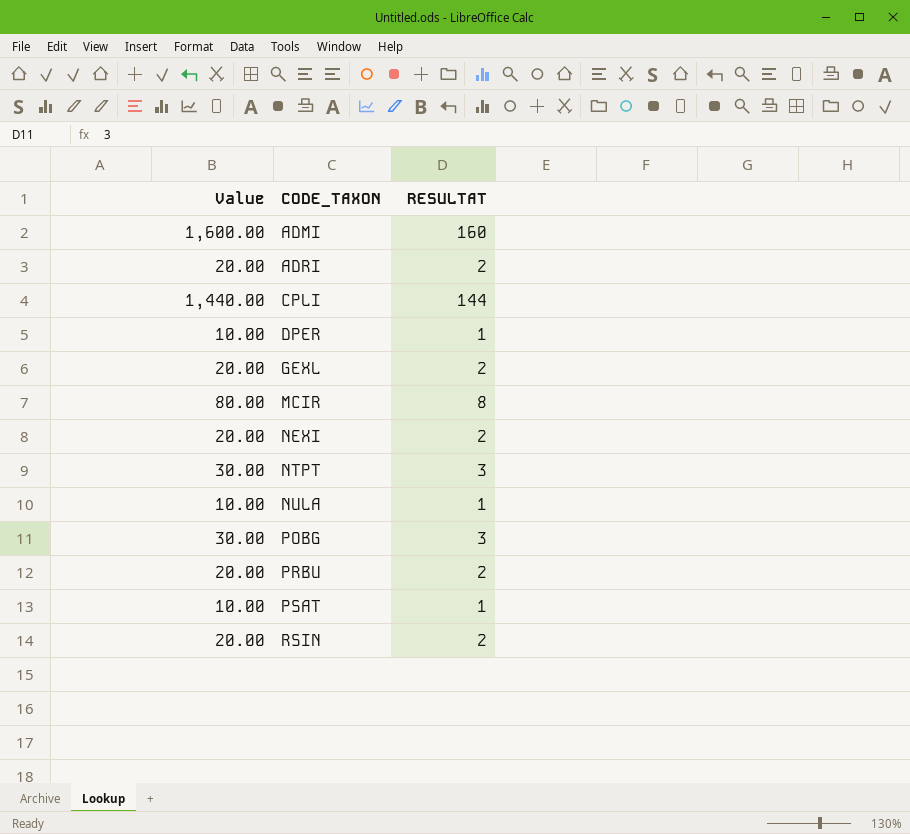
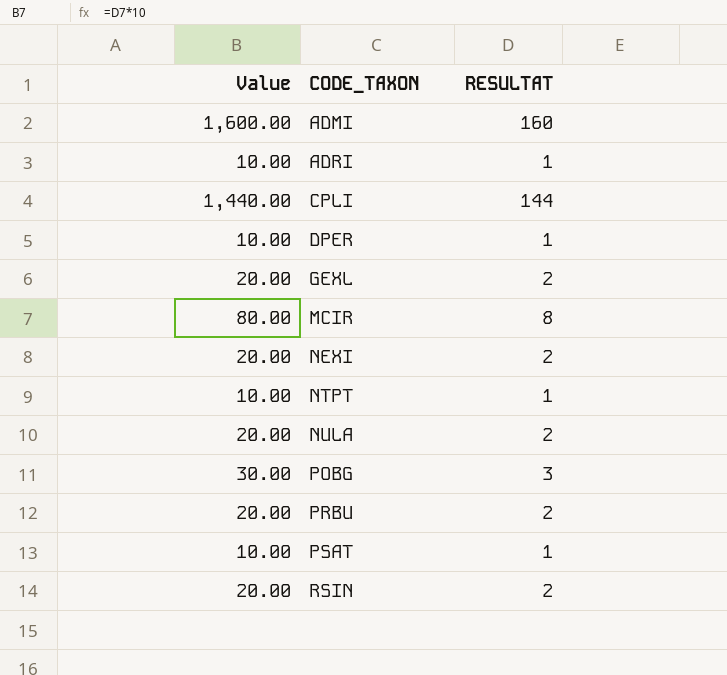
ADRI | Value: 20.00 -> 10.00
ADRI | RESULTAT: 2 -> 1
NTPT | Value: 30.00 -> 10.00
NTPT | RESULTAT: 3 -> 1
NULA | Value: 10.00 -> 20.00
NULA | RESULTAT: 1 -> 2

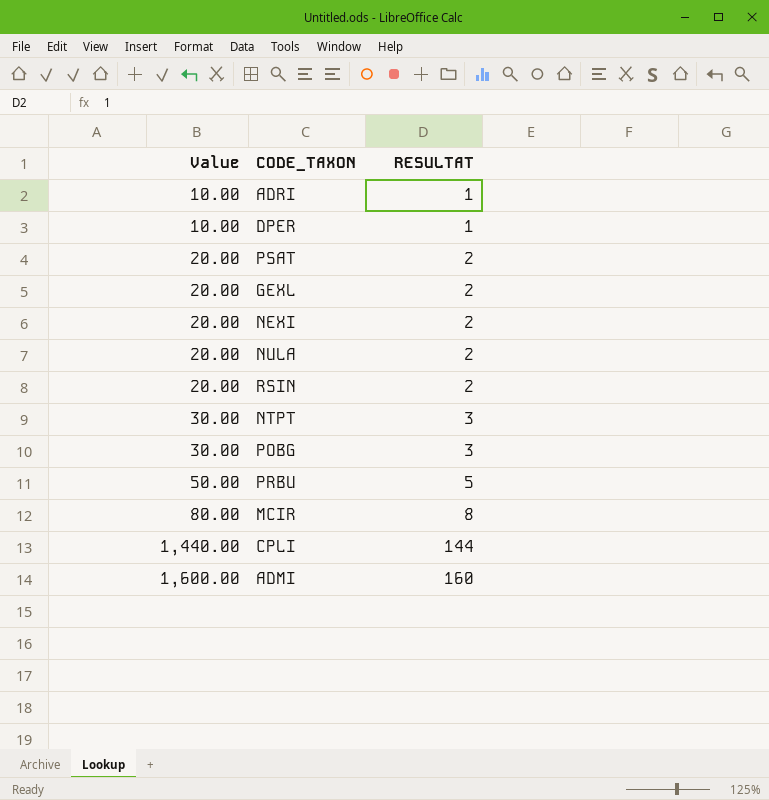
row order: CODE_TAXON ascending -> Value ascending
PSAT | Value: 10.00 -> 20.00
PSAT | RESULTAT: 1 -> 2
NTPT | Value: 10.00 -> 30.00
NTPT | RESULTAT: 1 -> 3
PRBU | Value: 20.00 -> 50.00
PRBU | RESULTAT: 2 -> 5

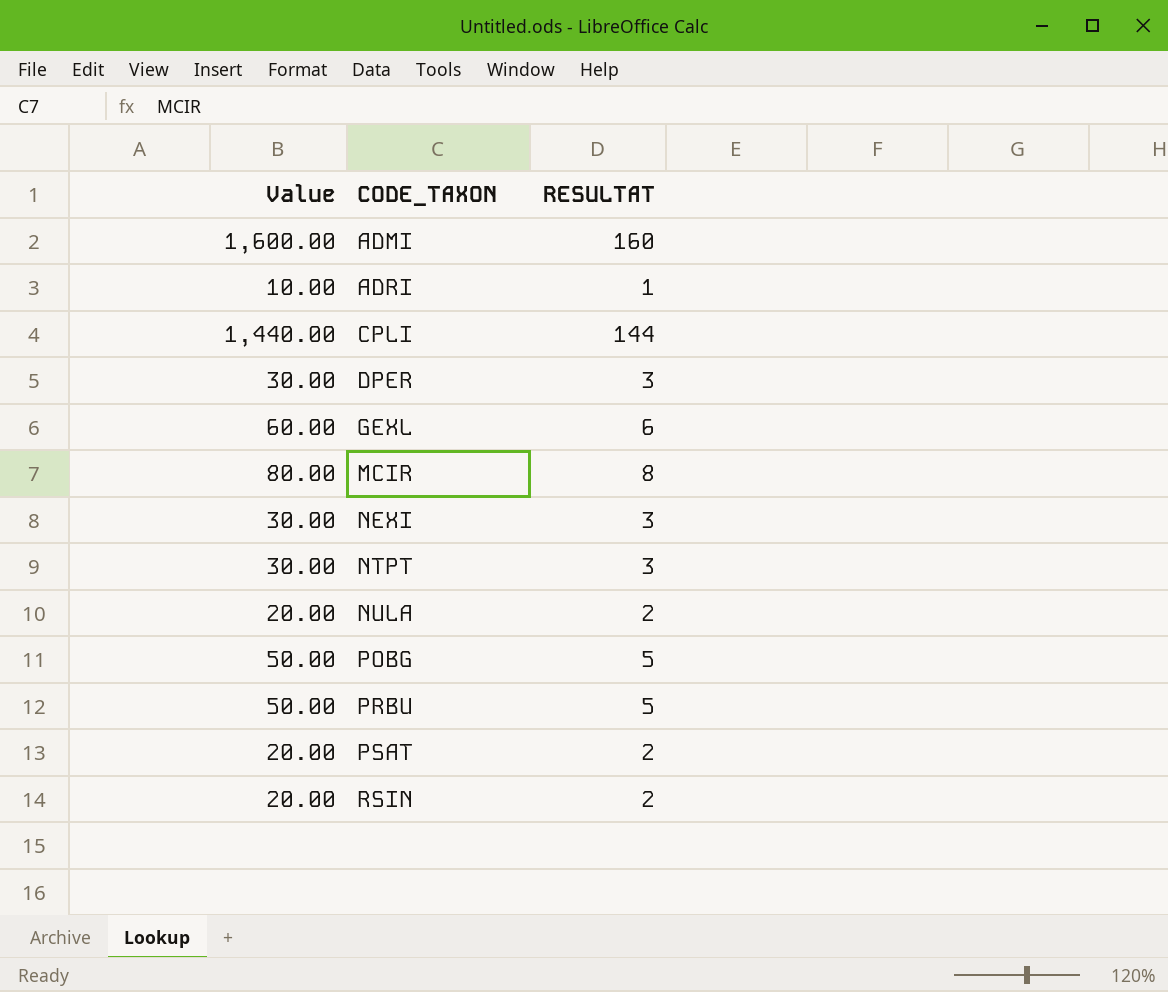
row order: Value ascending -> CODE_TAXON ascending
DPER | Value: 10.00 -> 30.00
DPER | RESULTAT: 1 -> 3
GEXL | Value: 20.00 -> 60.00
GEXL | RESULTAT: 2 -> 6
NEXI | Value: 20.00 -> 30.00
NEXI | RESULTAT: 2 -> 3
POBG | Value: 30.00 -> 50.00
POBG | RESULTAT: 3 -> 5

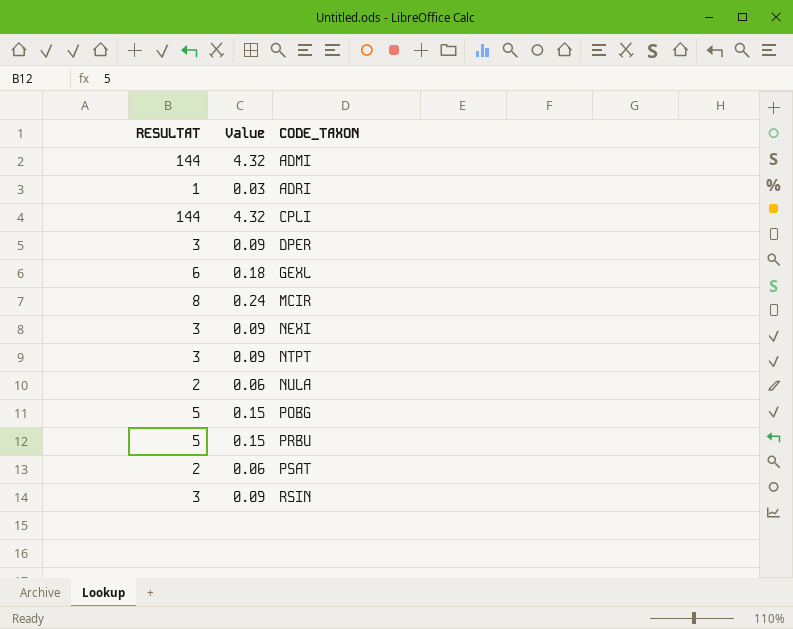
column RESULTAT | position: 3 -> 1
column Value | formula: [RESULTAT] * 10 -> [RESULTAT] * 0.03
ADMI | RESULTAT: 160 -> 144
RSIN | RESULTAT: 2 -> 3

